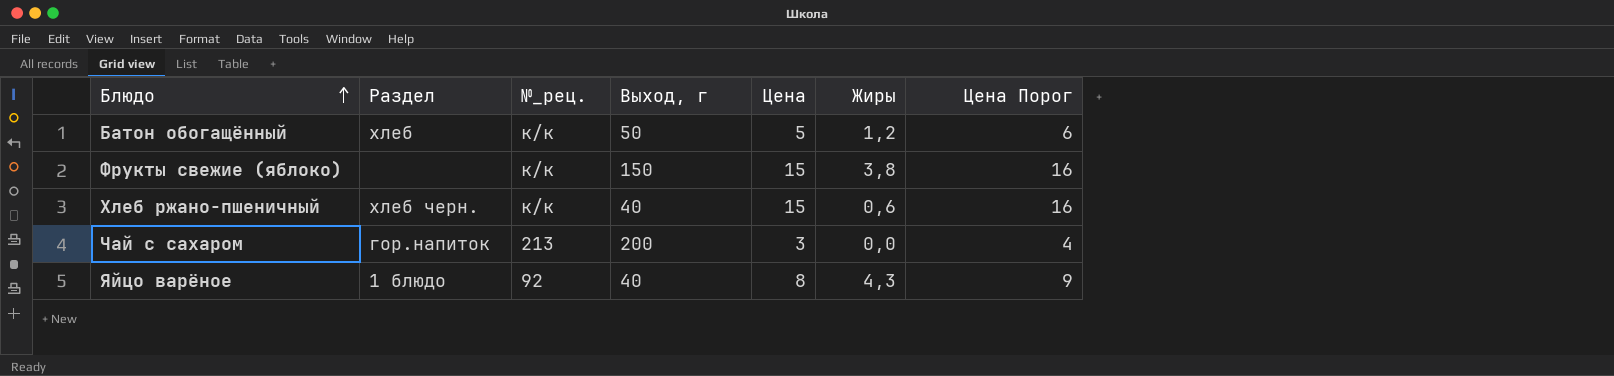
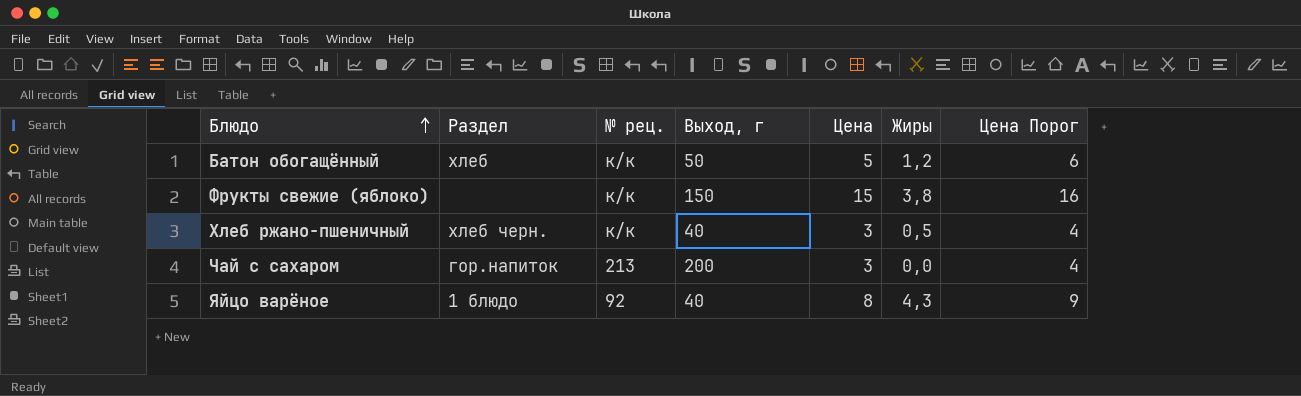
column name: №_рец. -> № рец.
Хлеб ржано-пшеничный | Цена: 15 -> 3
Хлеб ржано-пшеничный | Жиры: 0,6 -> 0,5
Хлеб ржано-пшеничный | Цена Порог: 16 -> 4

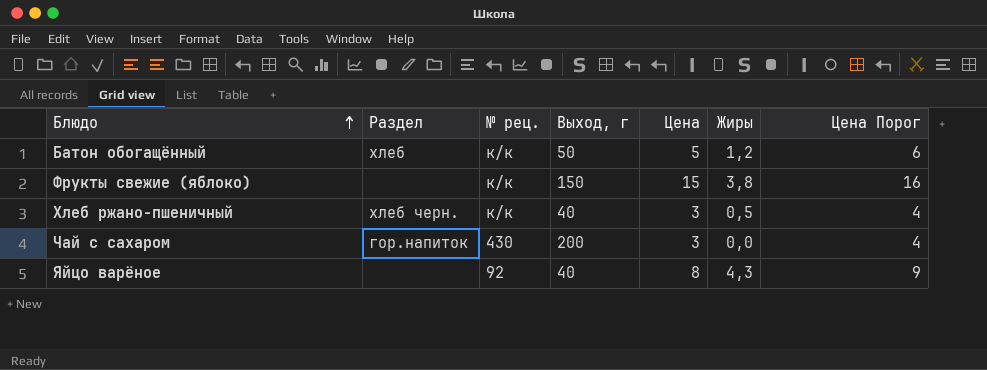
Чай с сахаром | № рец.: 213 -> 430
Яйцо варёное | Раздел: 1 блюдо -> none

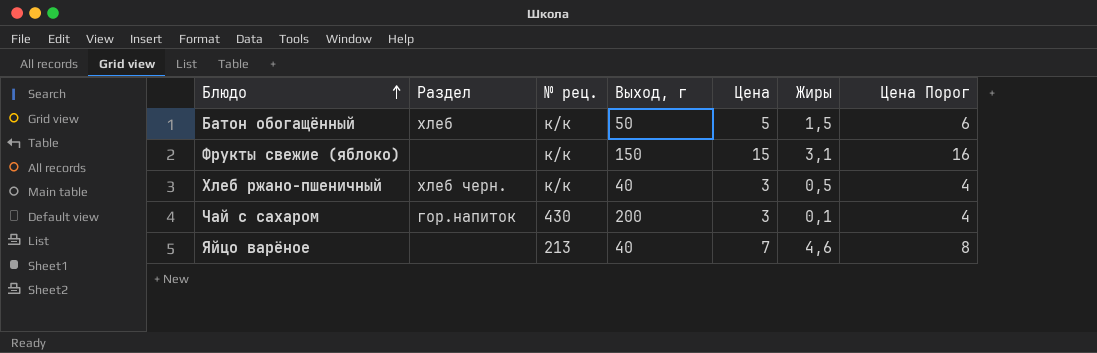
Батон обогащённый | Жиры: 1,2 -> 1,5
Фрукты свежие (яблоко) | Жиры: 3,8 -> 3,1
Чай с сахаром | Жиры: 0,0 -> 0,1
Яйцо варёное | № рец.: 92 -> 213
Яйцо варёное | Цена: 8 -> 7
Яйцо варёное | Жиры: 4,3 -> 4,6
Яйцо варёное | Цена Порог: 9 -> 8

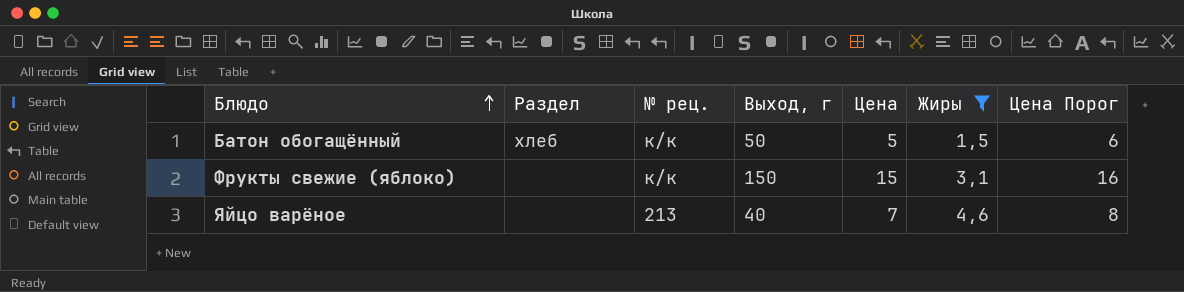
filter: none -> Жиры >= 1,5

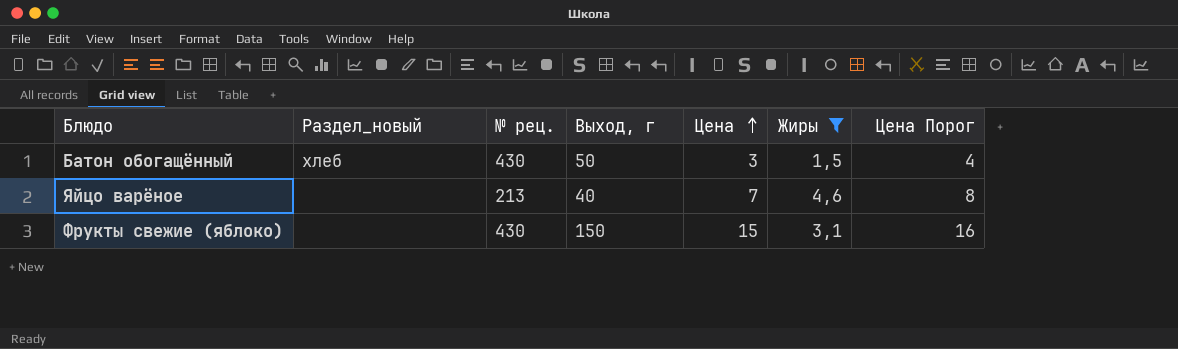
row order: Блюдо ascending -> Цена ascending
column name: Раздел -> Раздел_новый
Батон обогащённый | № рец.: к/к -> 430
Батон обогащённый | Цена: 5 -> 3
Батон обогащённый | Цена Порог: 6 -> 4
Фрукты свежие (яблоко) | № рец.: к/к -> 430

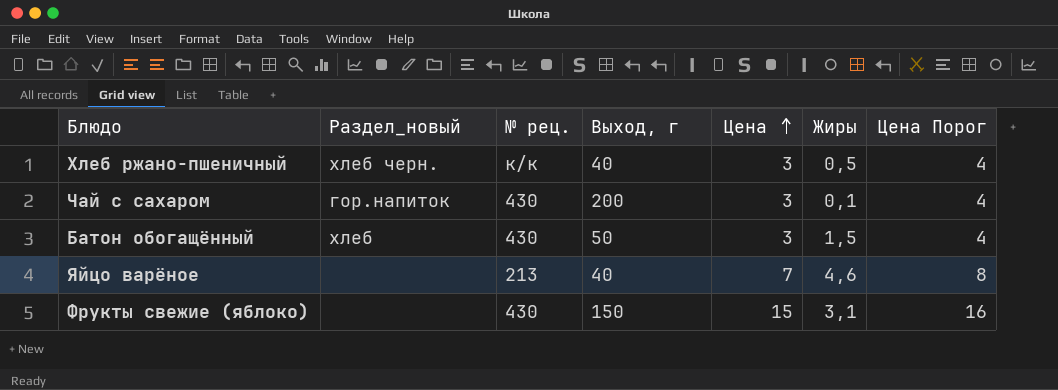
filter: Жиры >= 1,5 -> none

